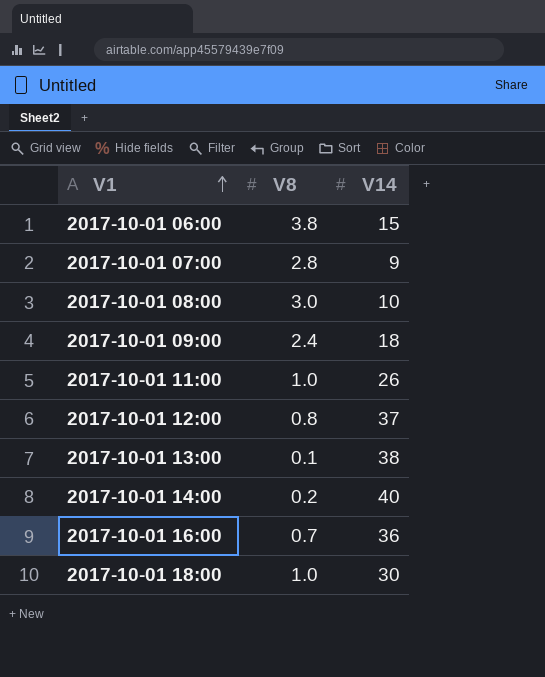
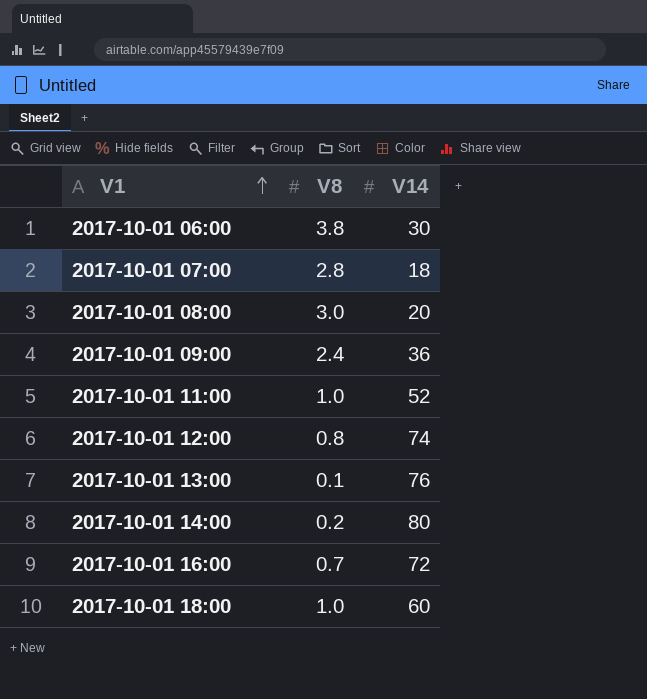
2017-10-01 06:00 | V14: 15 -> 30
2017-10-01 07:00 | V14: 9 -> 18
2017-10-01 08:00 | V14: 10 -> 20
2017-10-01 09:00 | V14: 18 -> 36
2017-10-01 11:00 | V14: 26 -> 52
2017-10-01 12:00 | V14: 37 -> 74
2017-10-01 13:00 | V14: 38 -> 76
2017-10-01 14:00 | V14: 40 -> 80
2017-10-01 16:00 | V14: 36 -> 72
2017-10-01 18:00 | V14: 30 -> 60

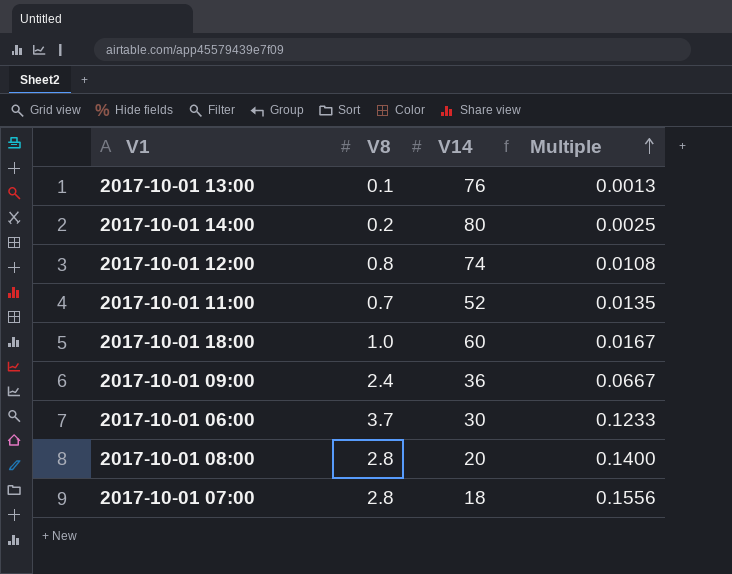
row order: V1 ascending -> Multiple ascending
column Multiple | formula: none -> [V8] / [V14]
row 2017-10-01 16:00: 0.7 | 72 -> none
2017-10-01 11:00 | V8: 1.0 -> 0.7
2017-10-01 06:00 | V8: 3.8 -> 3.7
2017-10-01 08:00 | V8: 3.0 -> 2.8

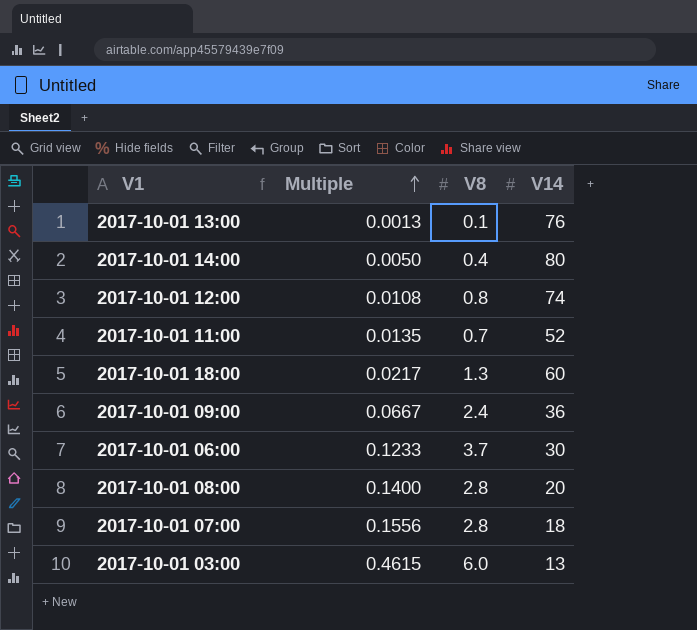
column Multiple | position: 4 -> 2
2017-10-01 14:00 | Multiple: 0.0025 -> 0.0050
2017-10-01 14:00 | V8: 0.2 -> 0.4
2017-10-01 18:00 | Multiple: 0.0167 -> 0.0217
2017-10-01 18:00 | V8: 1.0 -> 1.3
row 2017-10-01 03:00: none -> 0.4615 | 6.0 | 13

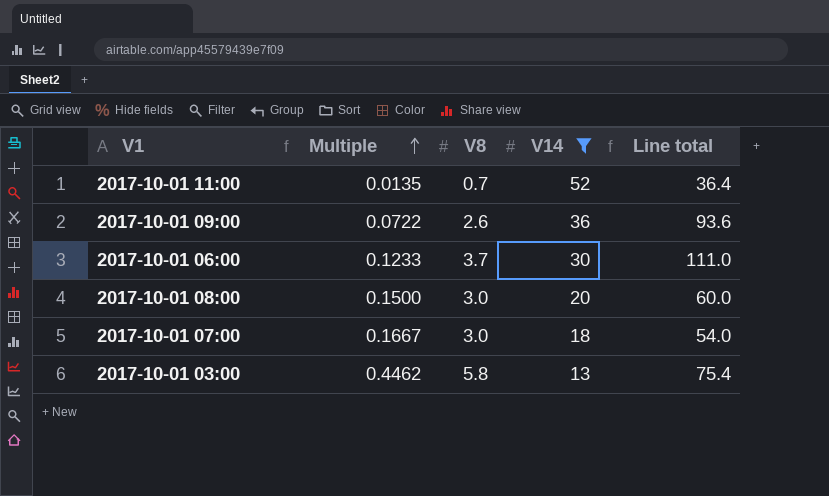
filter: none -> V14 <= 52
column Line total | formula: none -> [V8] * [V14]
2017-10-01 09:00 | Multiple: 0.0667 -> 0.0722
2017-10-01 09:00 | V8: 2.4 -> 2.6
2017-10-01 08:00 | Multiple: 0.1400 -> 0.1500
2017-10-01 08:00 | V8: 2.8 -> 3.0
2017-10-01 07:00 | Multiple: 0.1556 -> 0.1667
2017-10-01 07:00 | V8: 2.8 -> 3.0
2017-10-01 03:00 | Multiple: 0.4615 -> 0.4462
2017-10-01 03:00 | V8: 6.0 -> 5.8

